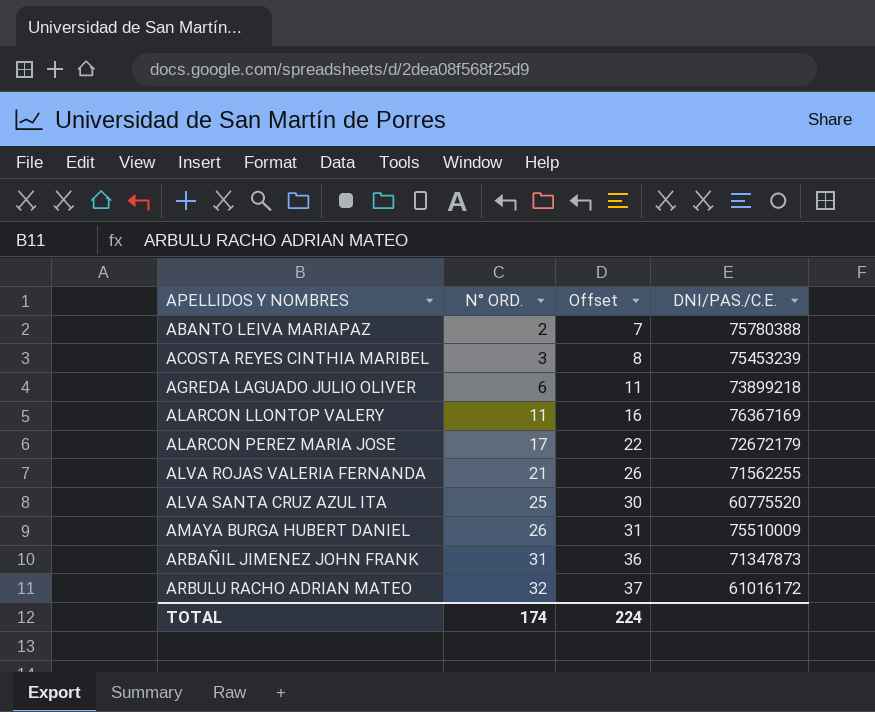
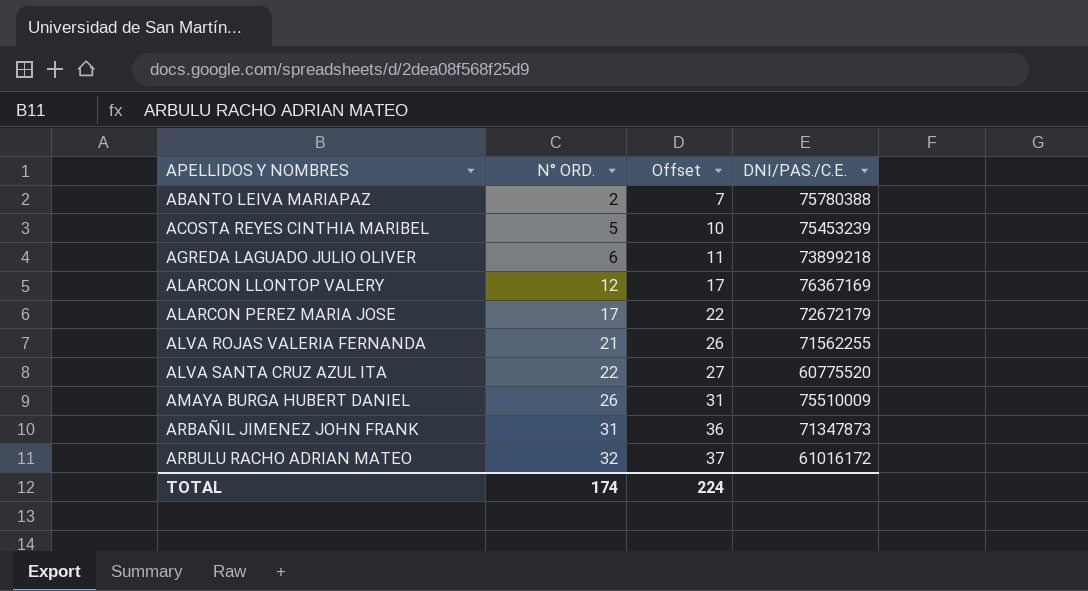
ACOSTA REYES CINTHIA MARIBEL | N° ORD.: 3 -> 5
ACOSTA REYES CINTHIA MARIBEL | Offset: 8 -> 10
ALARCON LLONTOP VALERY | N° ORD.: 11 -> 12
ALARCON LLONTOP VALERY | Offset: 16 -> 17
ALVA SANTA CRUZ AZUL ITA | N° ORD.: 25 -> 22
ALVA SANTA CRUZ AZUL ITA | Offset: 30 -> 27

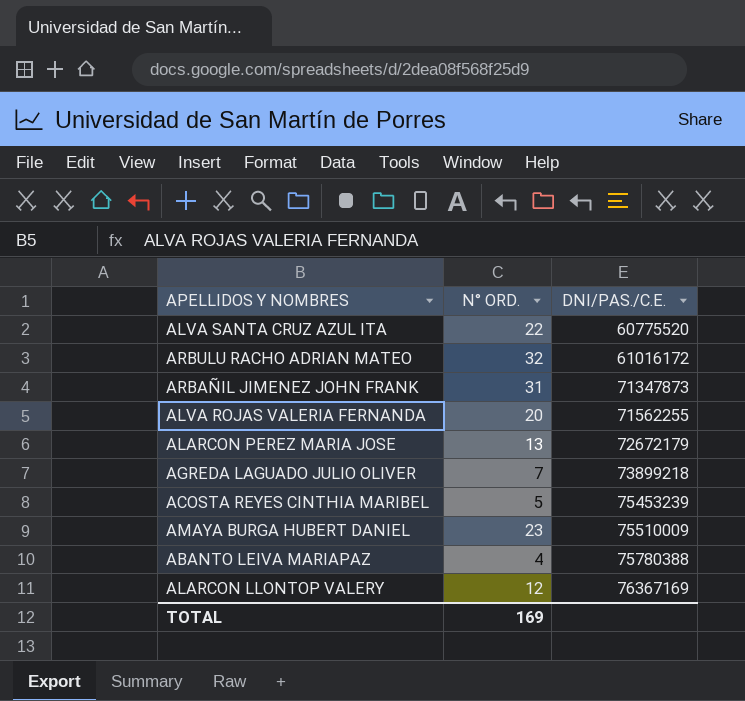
row order: APELLIDOS Y NOMBRES ascending -> DNI/PAS./C.E. ascending
column Offset | formula: [N° ORD.] + 5 -> none
ALVA ROJAS VALERIA FERNANDA | N° ORD.: 21 -> 20
ALARCON PEREZ MARIA JOSE | N° ORD.: 17 -> 13
AGREDA LAGUADO JULIO OLIVER | N° ORD.: 6 -> 7
AMAYA BURGA HUBERT DANIEL | N° ORD.: 26 -> 23
ABANTO LEIVA MARIAPAZ | N° ORD.: 2 -> 4
TOTAL | N° ORD.: 174 -> 169

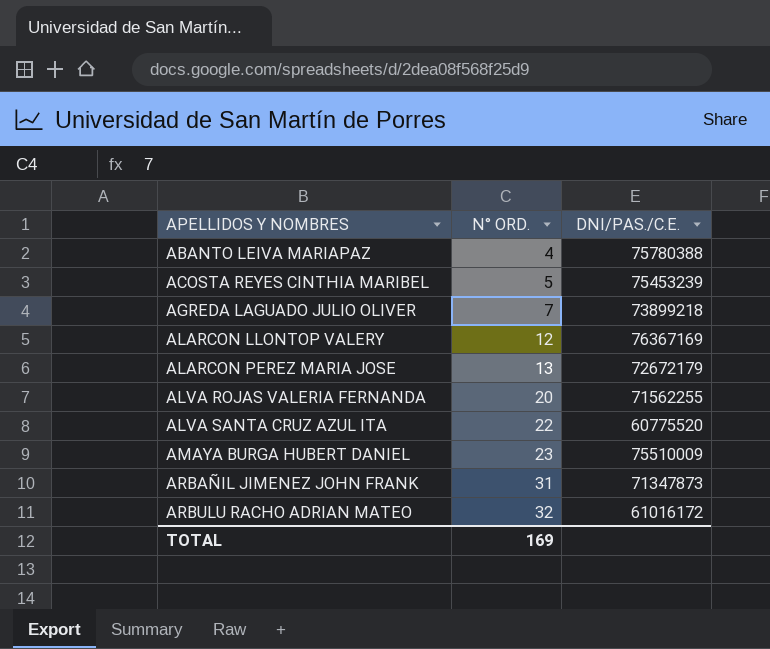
row order: DNI/PAS./C.E. ascending -> APELLIDOS Y NOMBRES ascending

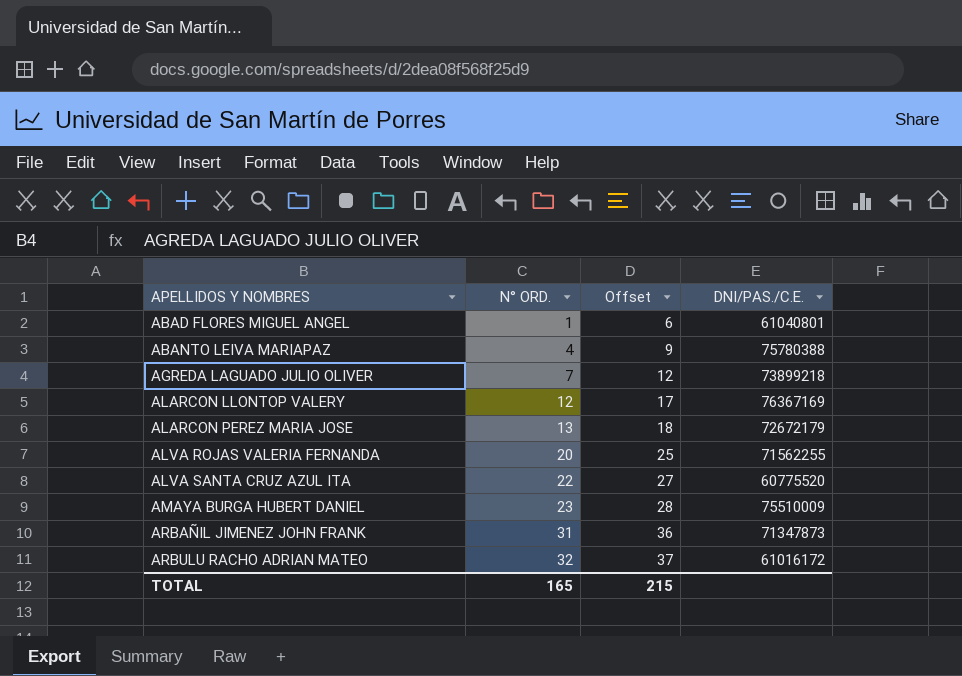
column Offset | formula: none -> [N° ORD.] + 5
row ACOSTA REYES CINTHIA MARIBEL: 5 | 75453239 -> none
row ABAD FLORES MIGUEL ANGEL: none -> 1 | 6 | 61040801
TOTAL | N° ORD.: 169 -> 165

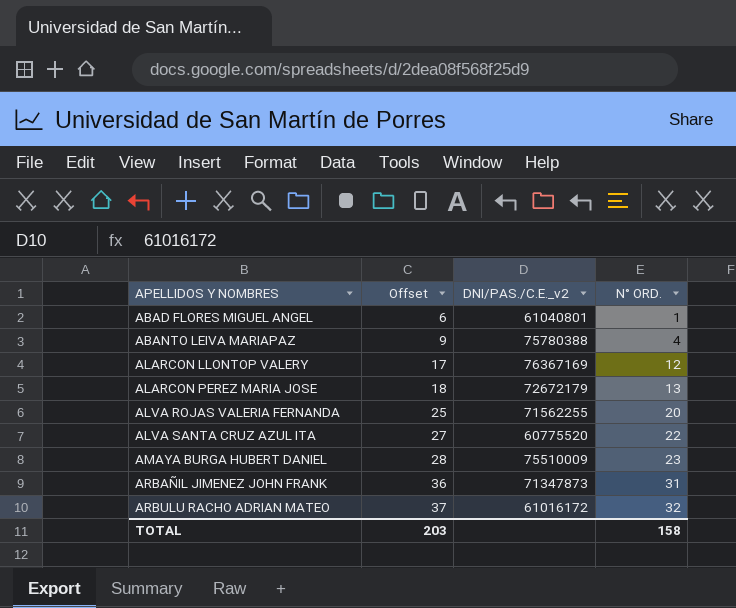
column name: DNI/PAS./C.E. -> DNI/PAS./C.E._v2
column N° ORD. | position: 2 -> 4
row AGREDA LAGUADO JULIO OLIVER: 7 | 12 | 73899218 -> none
TOTAL | Offset: 215 -> 203
TOTAL | N° ORD.: 165 -> 158

